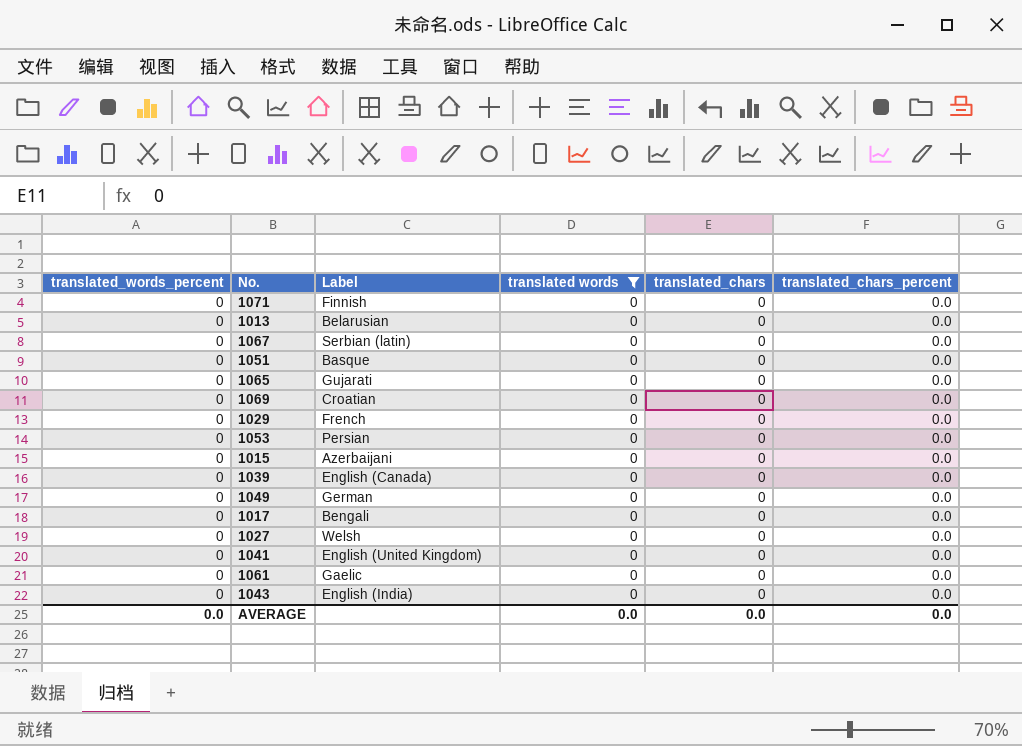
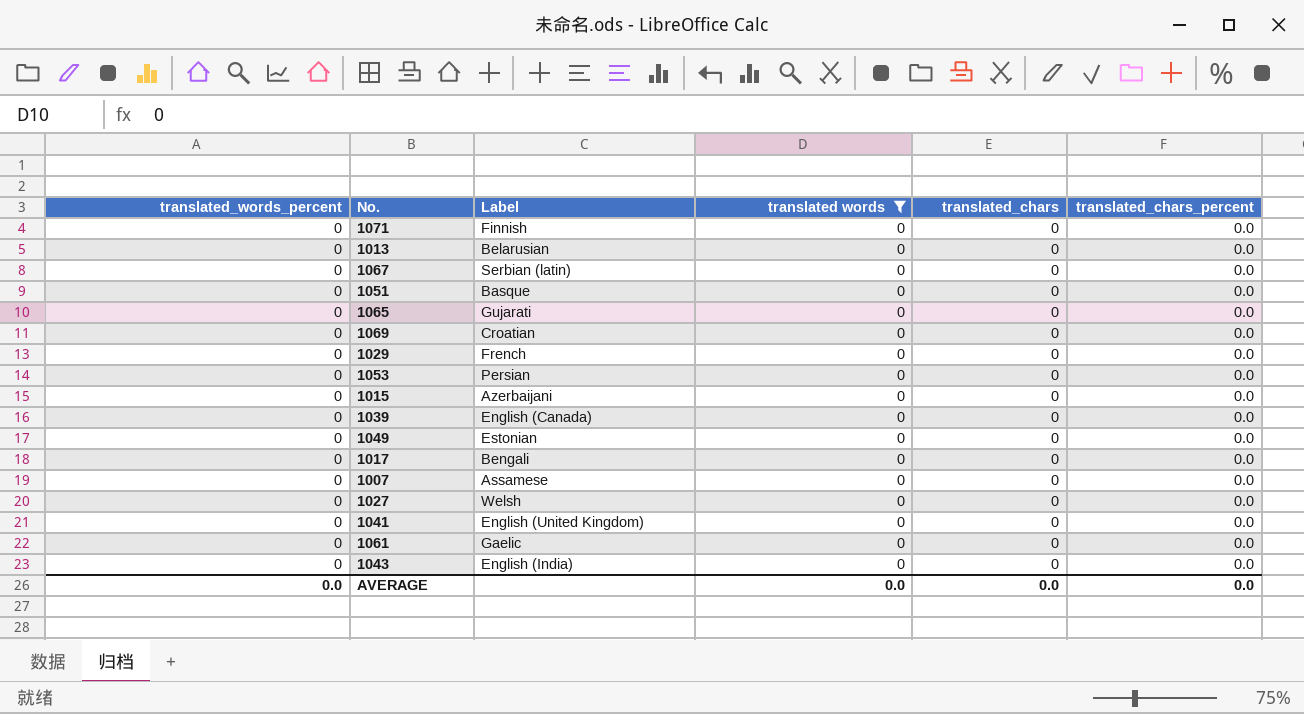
1049 | Label: German -> Estonian
row 1007: none -> 0 | Assamese | 0 | 0 | 0.0

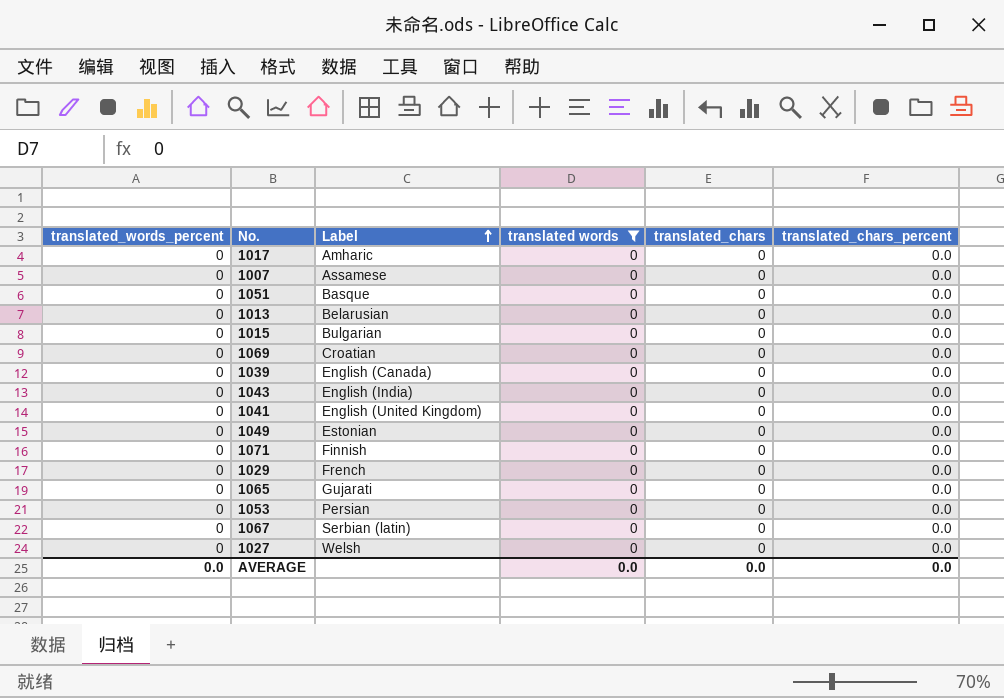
row order: none -> Label ascending
row 1061: 0 | Gaelic | 0 | 0 | 0.0 -> none
1017 | Label: Bengali -> Amharic
1015 | Label: Azerbaijani -> Bulgarian

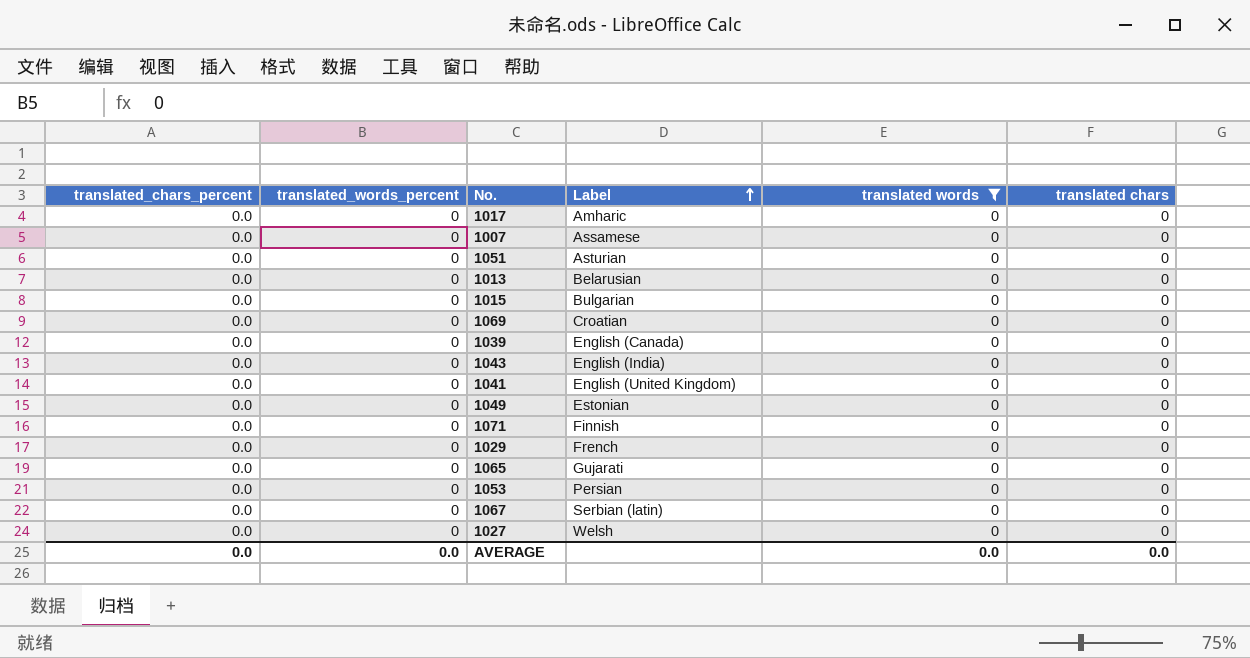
column translated_chars_percent | position: 6 -> 1
column name: translated_chars -> translated chars
1051 | Label: Basque -> Asturian

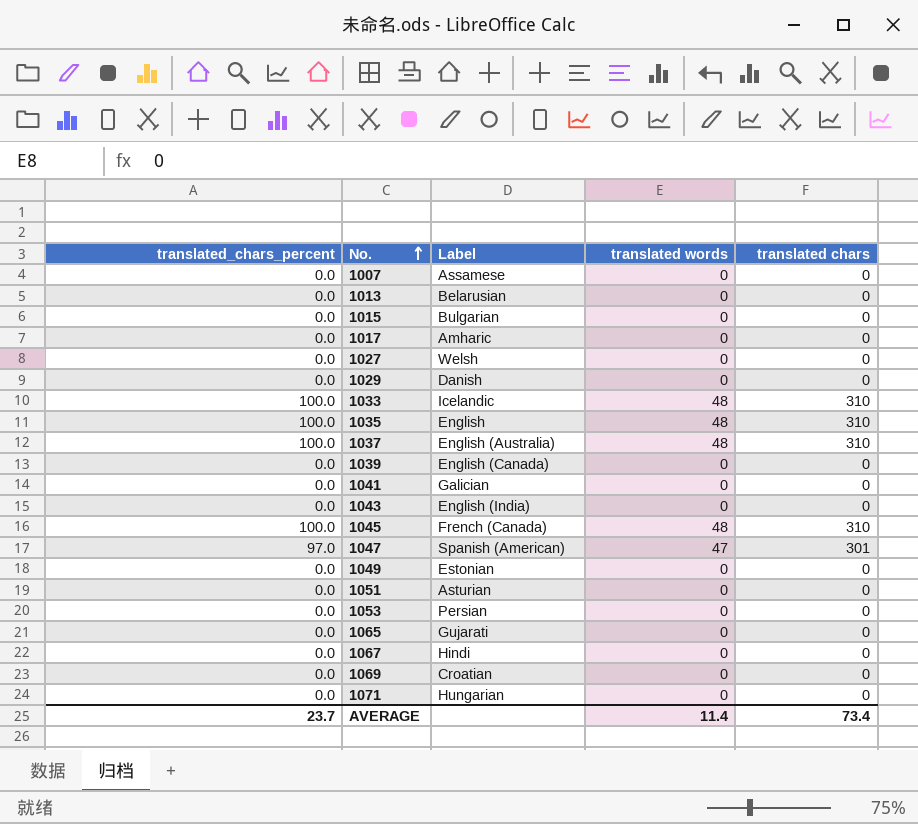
filter: translated words = 0 -> none
row order: Label ascending -> No. ascending
column translated_words_percent | position: 2 -> none
1029 | Label: French -> Danish
1041 | Label: English (United Kingdom) -> Galician
1067 | Label: Serbian (latin) -> Hindi
1071 | Label: Finnish -> Hungarian
AVERAGE | translated_chars_percent: 0.0 -> 23.7
AVERAGE | translated words: 0.0 -> 11.4
AVERAGE | translated chars: 0.0 -> 73.4

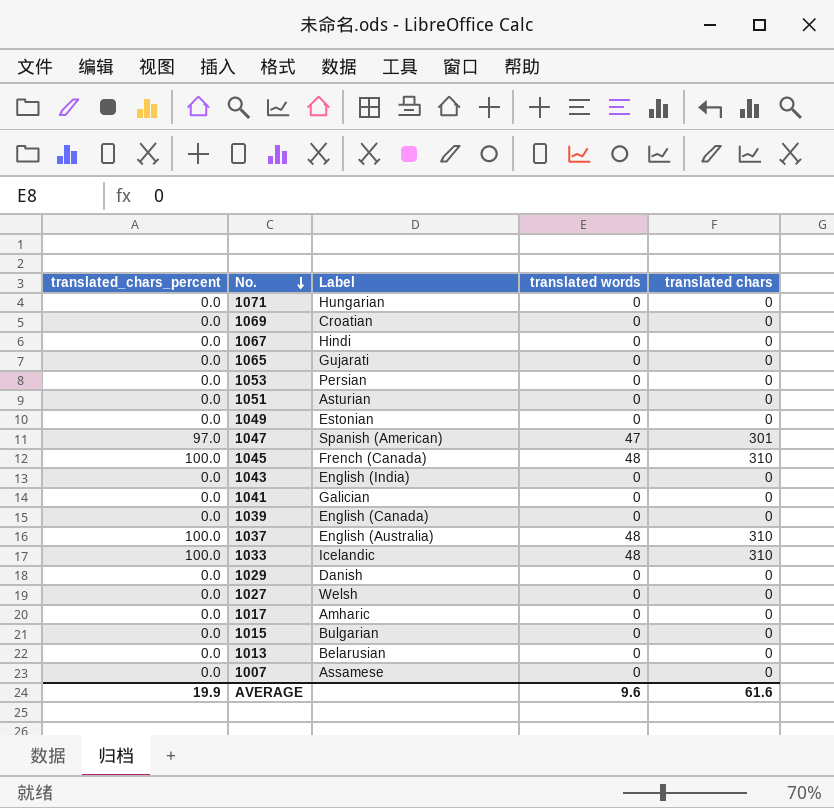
row order: No. ascending -> No. descending
row 1035: 100.0 | English | 48 | 310 -> none
AVERAGE | translated_chars_percent: 23.7 -> 19.9
AVERAGE | translated words: 11.4 -> 9.6
AVERAGE | translated chars: 73.4 -> 61.6

